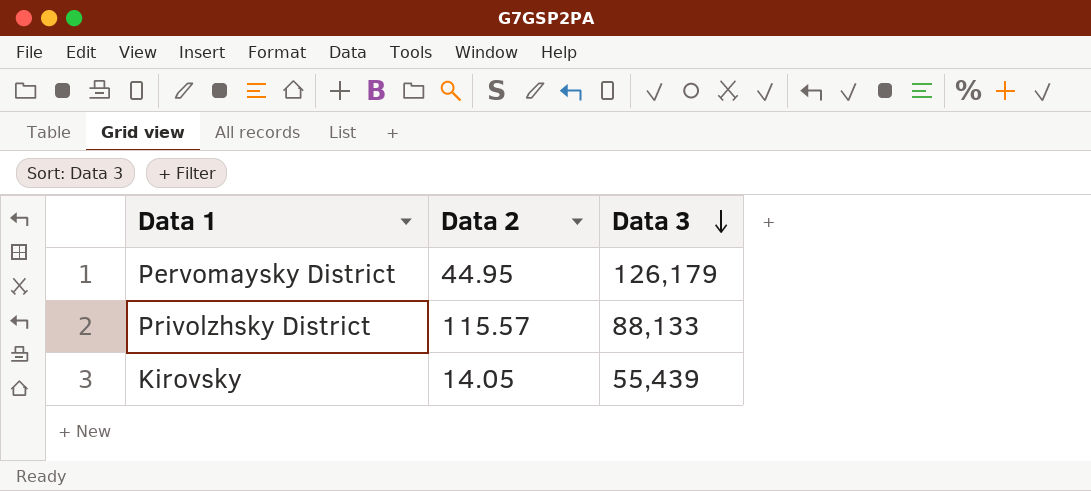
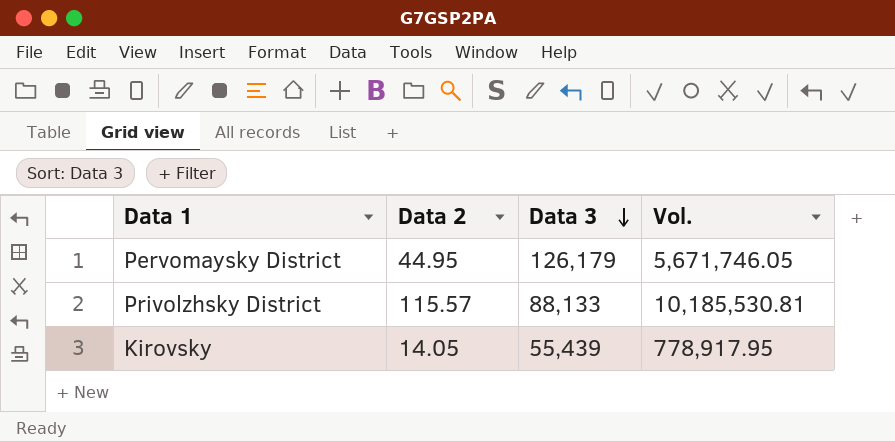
column Vol. | formula: none -> [Data 2] * [Data 3]

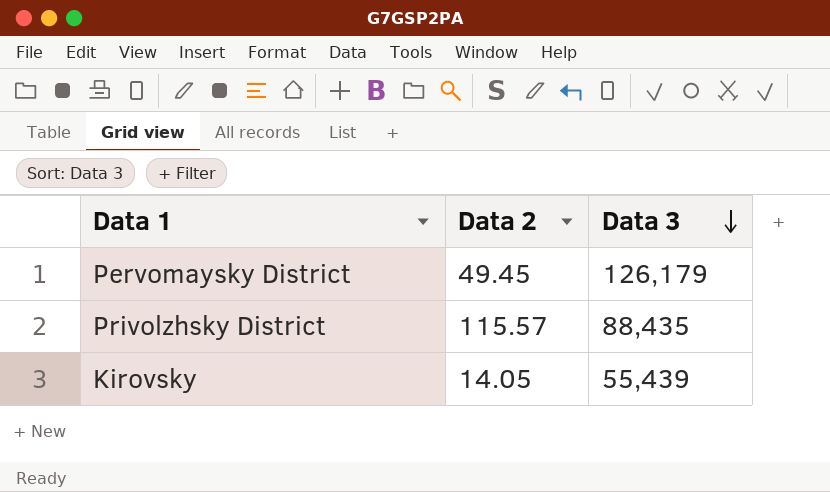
column Vol. | formula: [Data 2] * [Data 3] -> none
Pervomaysky District | Data 2: 44.95 -> 49.45
Privolzhsky District | Data 3: 88,133 -> 88,435

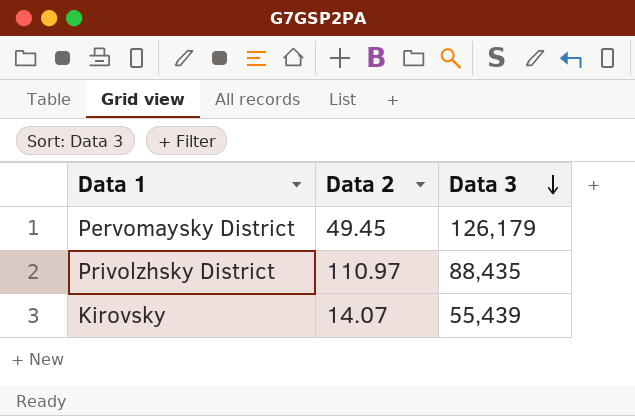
Privolzhsky District | Data 2: 115.57 -> 110.97
Kirovsky | Data 2: 14.05 -> 14.07

